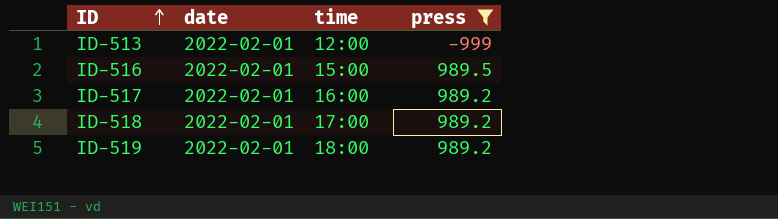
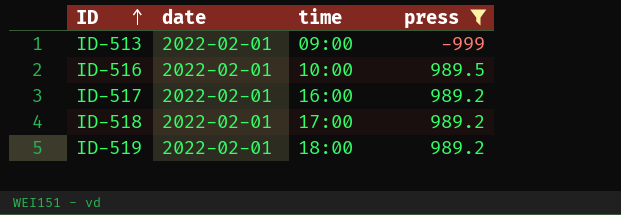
ID-513 | time: 12:00 -> 09:00
ID-516 | time: 15:00 -> 10:00

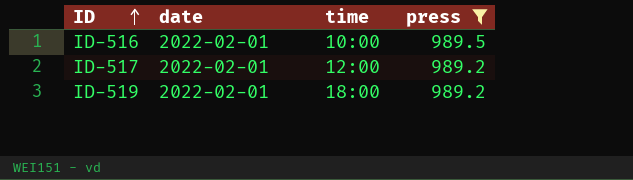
row ID-513: 2022-02-01 | 09:00 | -999 -> none
row ID-518: 2022-02-01 | 17:00 | 989.2 -> none
ID-517 | time: 16:00 -> 12:00

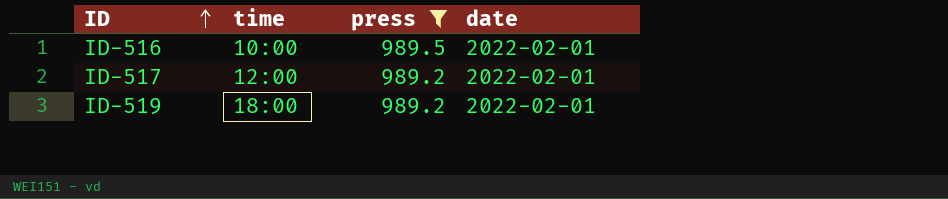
column date | position: 2 -> 4

